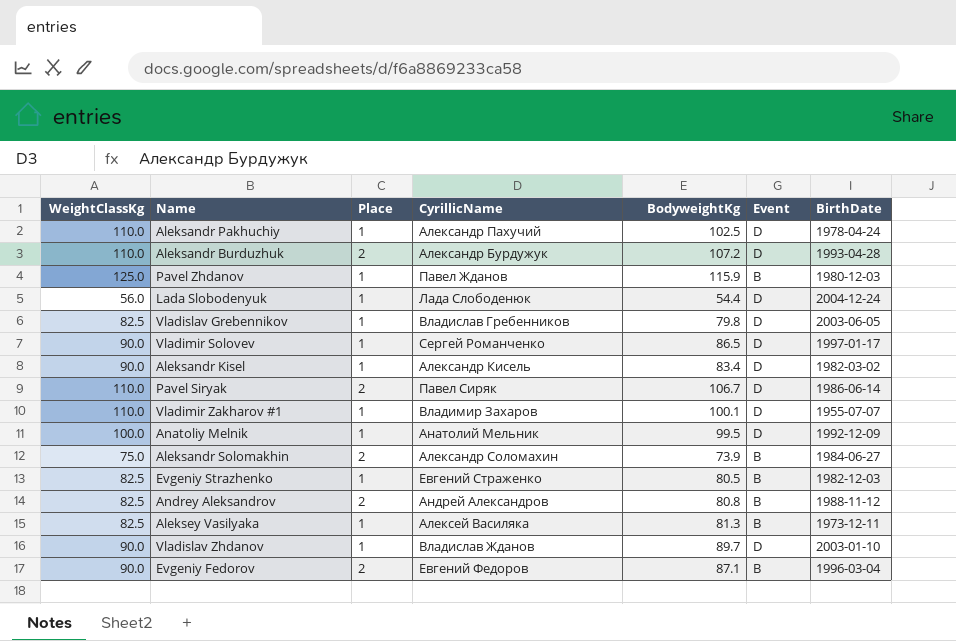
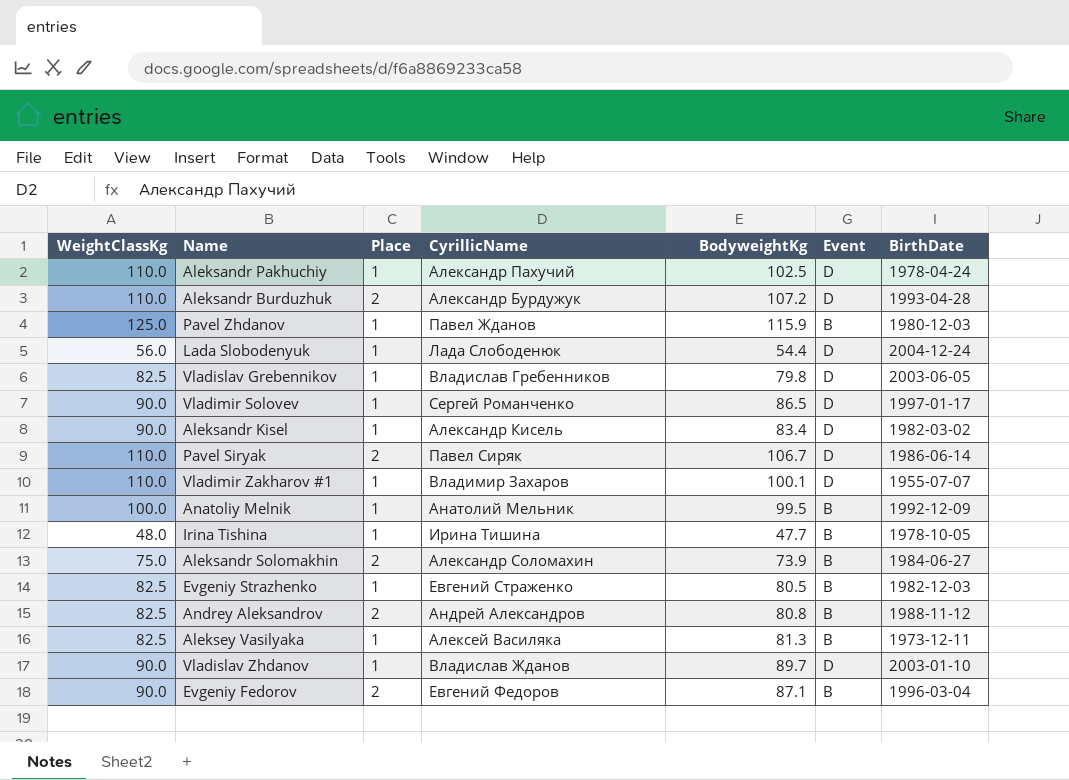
Anatoliy Melnik | Event: D -> B
row Irina Tishina: none -> 48.0 | 1 | Ирина Тишина | 47.7 | B | 1978-10-05

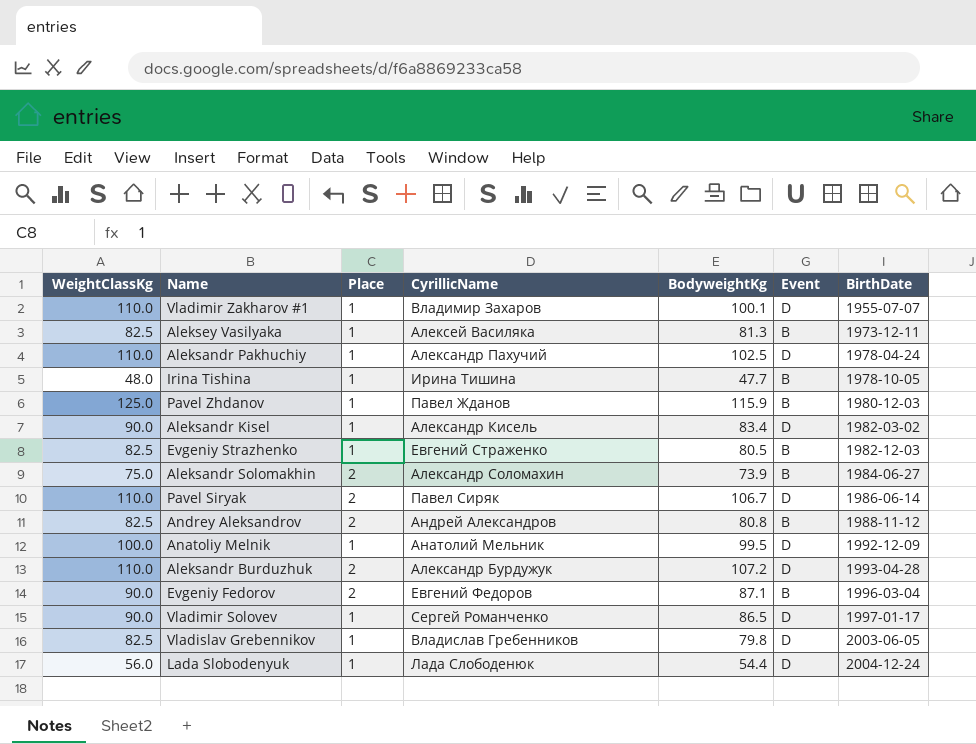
row order: none -> BirthDate ascending
row Vladislav Zhdanov: 90.0 | 1 | Владислав Жданов | 89.7 | D | 2003-01-10 -> none
Anatoliy Melnik | Event: B -> D

